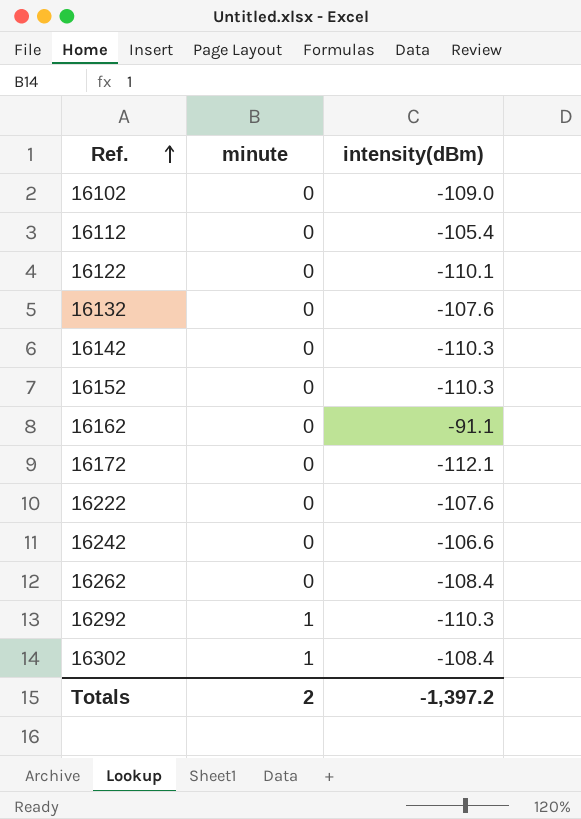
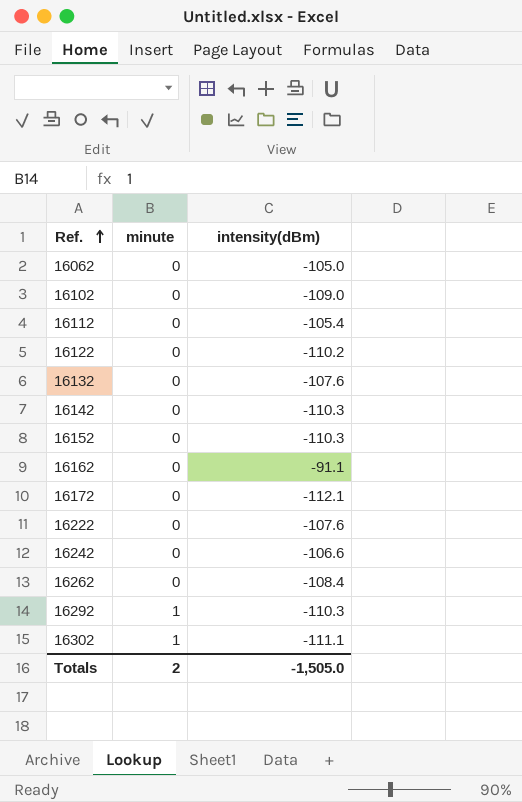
row 16062: none -> 0 | -105.0
16122 | intensity(dBm): -110.1 -> -110.2
16302 | intensity(dBm): -108.4 -> -111.1
Totals | intensity(dBm): -1,397.2 -> -1,505.0

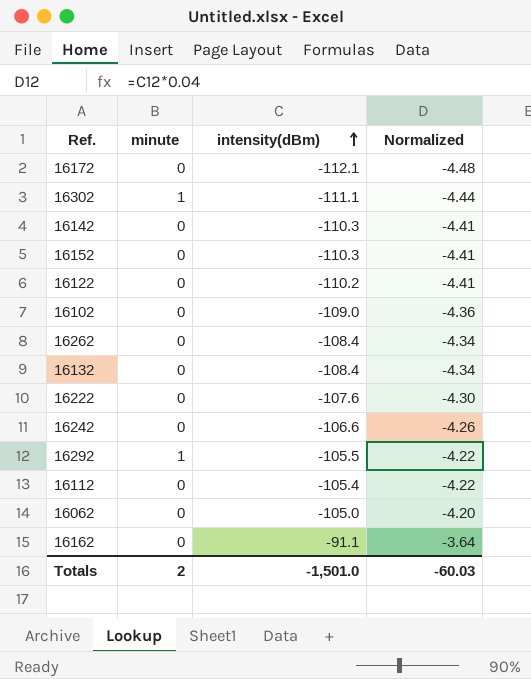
row order: Ref. ascending -> intensity(dBm) ascending
column Normalized | formula: none -> [intensity(dBm)] * 0.04
16132 | intensity(dBm): -107.6 -> -108.4
16292 | intensity(dBm): -110.3 -> -105.5
Totals | intensity(dBm): -1,505.0 -> -1,501.0

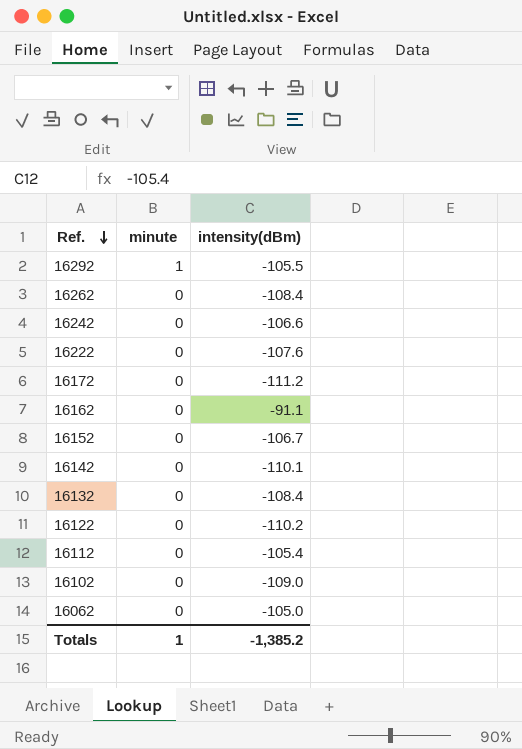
row order: intensity(dBm) ascending -> Ref. descending
column Normalized | formula: [intensity(dBm)] * 0.04 -> none
row 16302: 1 | -111.1 | -4.44 -> none
16172 | intensity(dBm): -112.1 -> -111.2
16152 | intensity(dBm): -110.3 -> -106.7
16142 | intensity(dBm): -110.3 -> -110.1
Totals | minute: 2 -> 1
Totals | intensity(dBm): -1,501.0 -> -1,385.2

